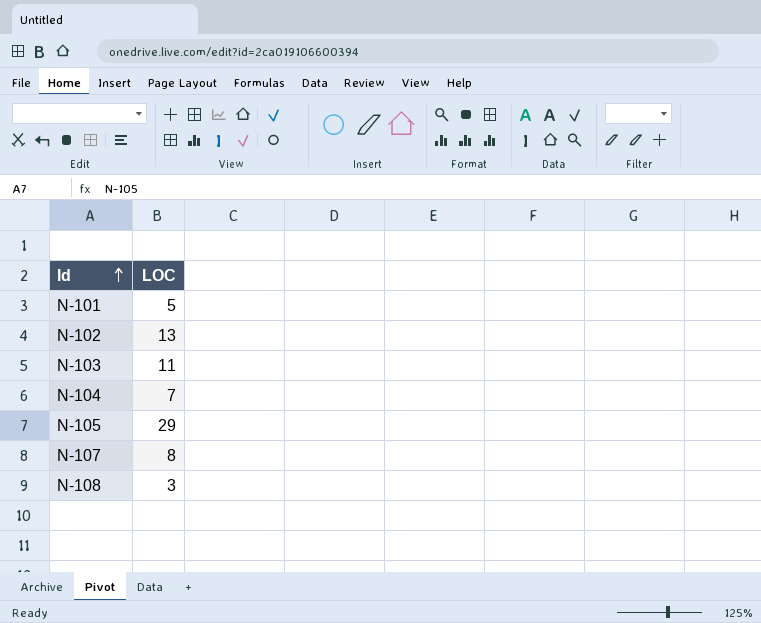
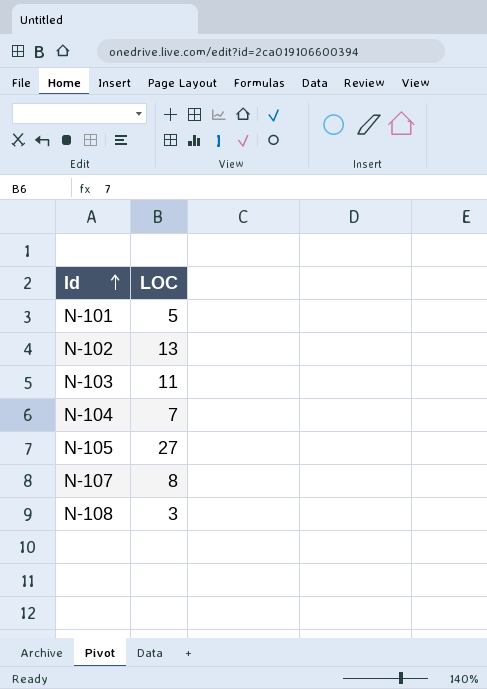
N-105 | LOC: 29 -> 27

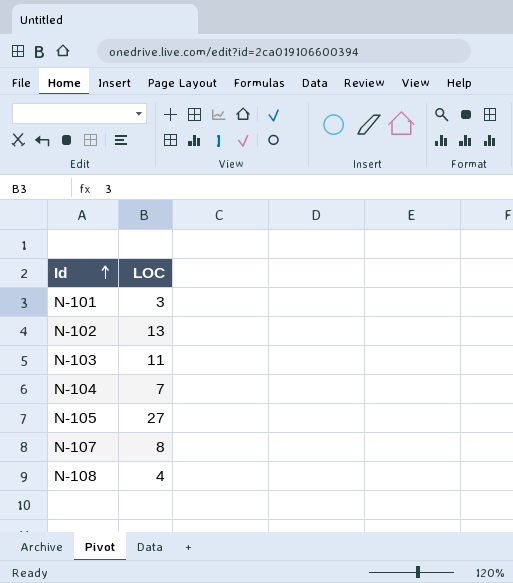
N-101 | LOC: 5 -> 3
N-108 | LOC: 3 -> 4

